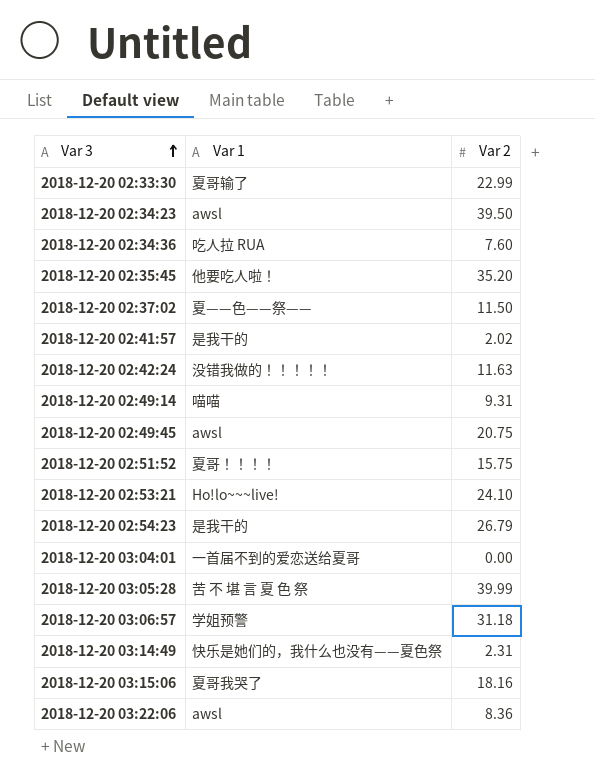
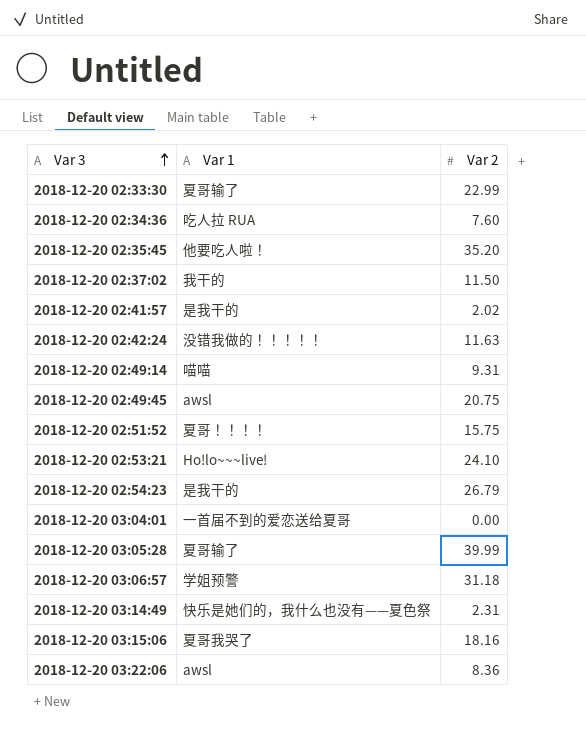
row 2018-12-20 02:34:23: awsl | 39.50 -> none
2018-12-20 02:37:02 | Var 1: 夏——色——祭—— -> 我干的
2018-12-20 03:05:28 | Var 1: 苦 不 堪 言 夏 色 祭 -> 夏哥输了

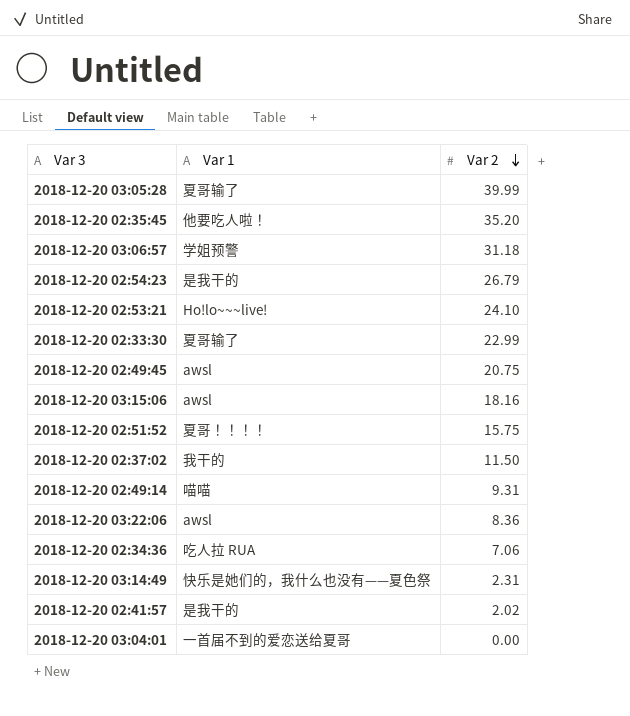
row order: Var 3 ascending -> Var 2 descending
row 2018-12-20 02:42:24: 没错我做的！！！！！ | 11.63 -> none
2018-12-20 03:15:06 | Var 1: 夏哥我哭了 -> awsl
2018-12-20 02:34:36 | Var 2: 7.60 -> 7.06

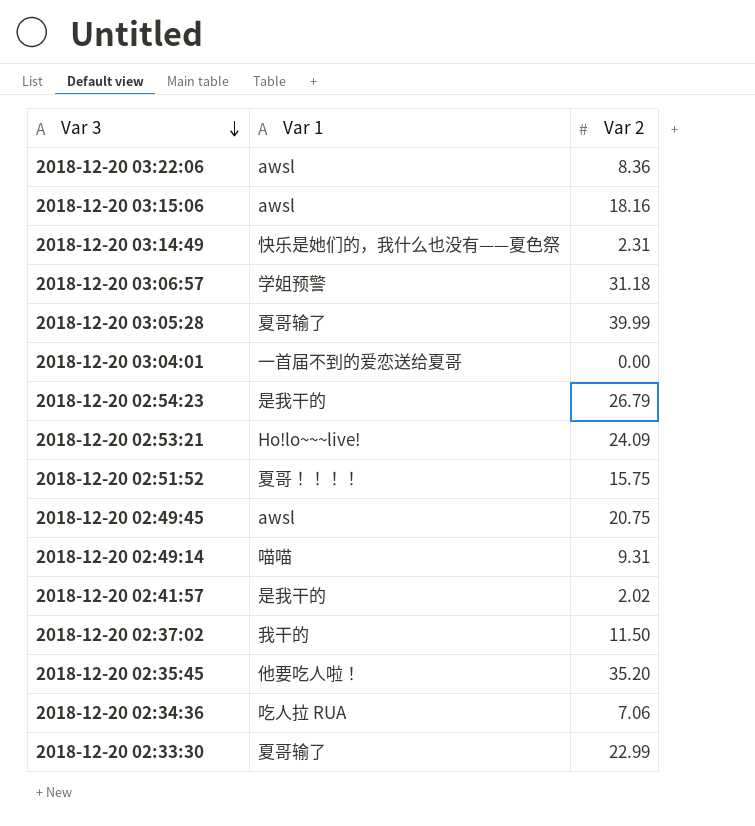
row order: Var 2 descending -> Var 3 descending
2018-12-20 02:53:21 | Var 2: 24.10 -> 24.09

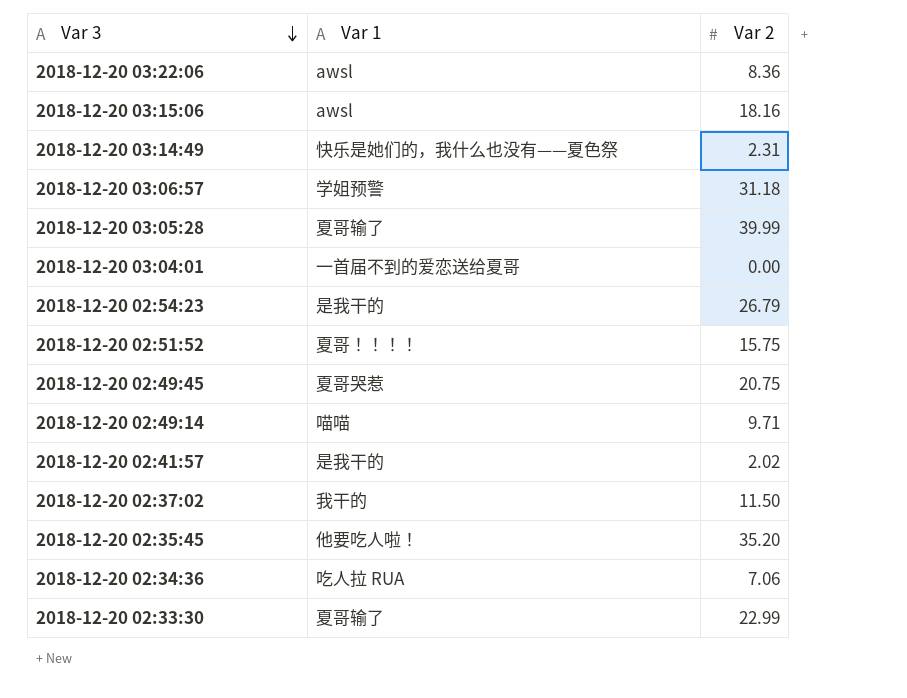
row 2018-12-20 02:53:21: Ho!lo~~~live! | 24.09 -> none
2018-12-20 02:49:45 | Var 1: awsl -> 夏哥哭惹
2018-12-20 02:49:14 | Var 2: 9.31 -> 9.71

